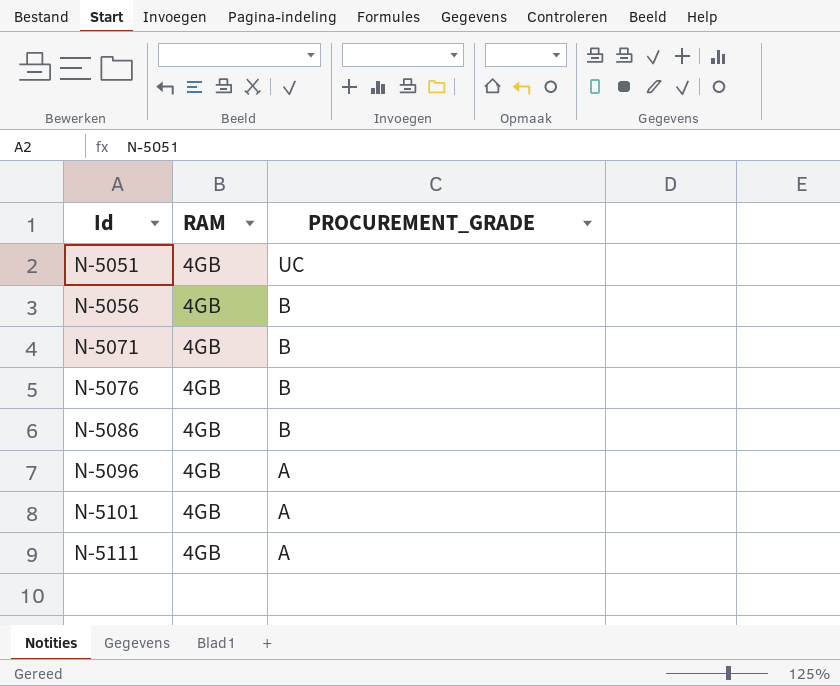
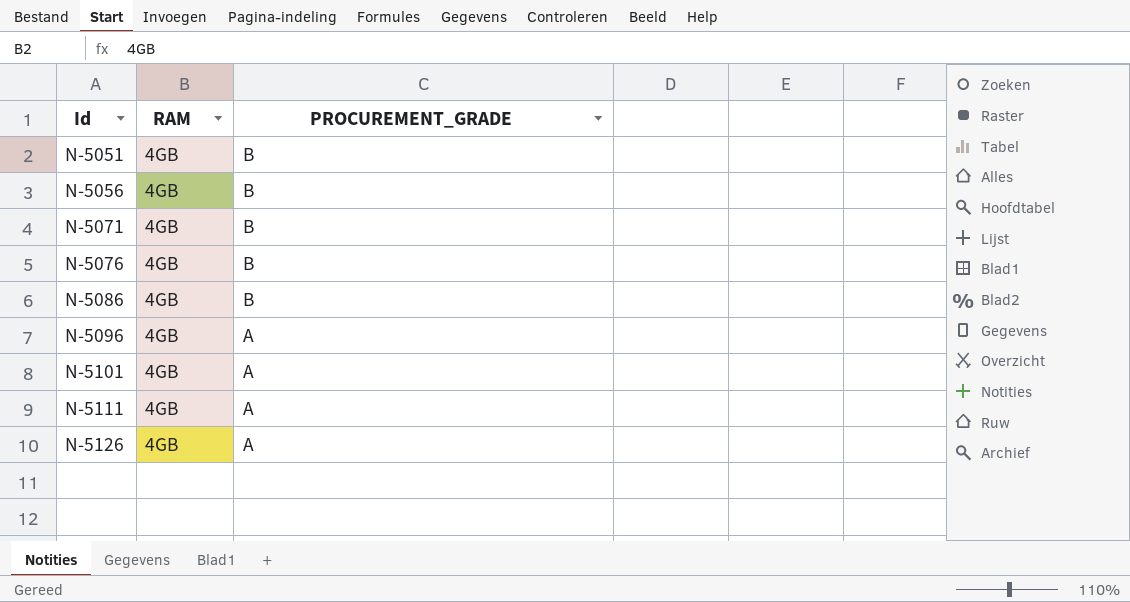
N-5051 | PROCUREMENT_GRADE: UC -> B
row N-5126: none -> 4GB | A

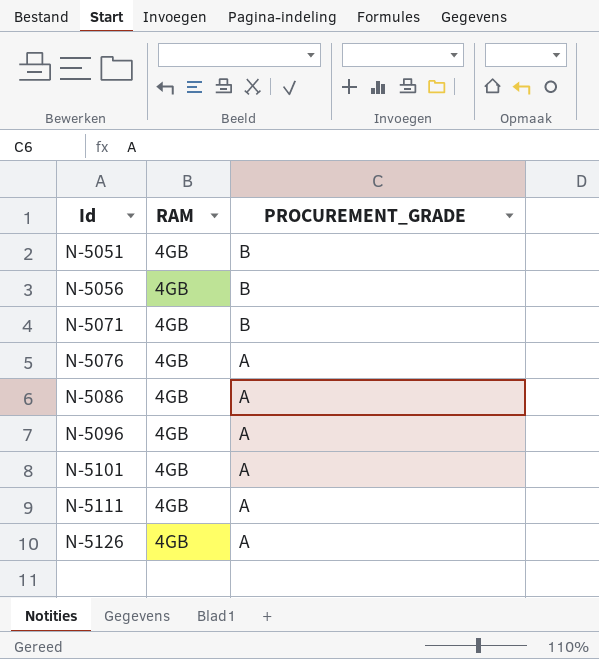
N-5076 | PROCUREMENT_GRADE: B -> A
N-5086 | PROCUREMENT_GRADE: B -> A

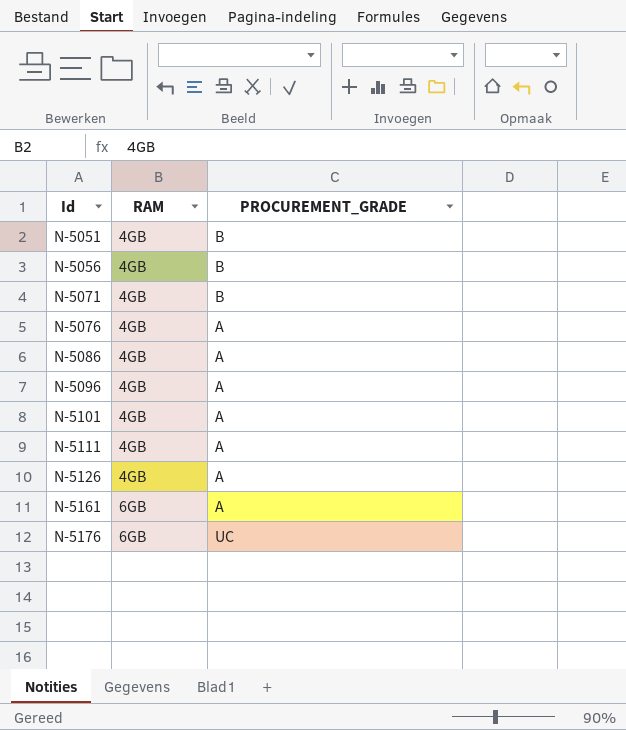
row N-5161: none -> 6GB | A
row N-5176: none -> 6GB | UC

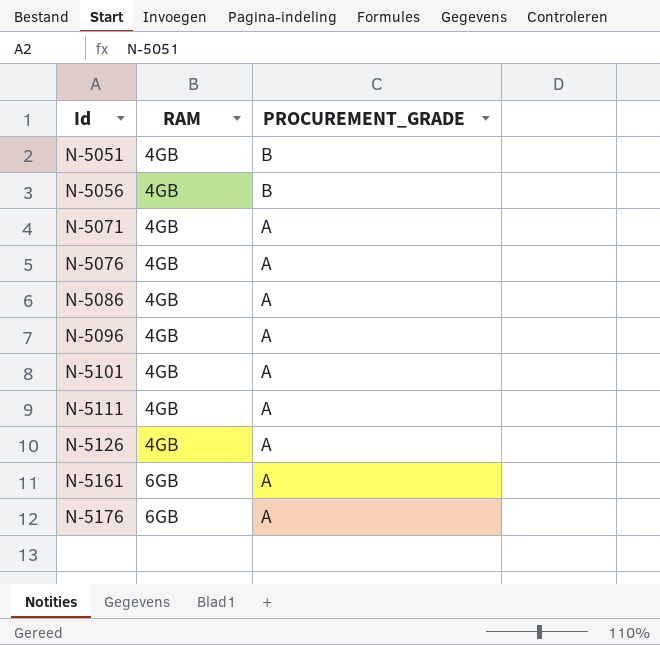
N-5071 | PROCUREMENT_GRADE: B -> A
N-5176 | PROCUREMENT_GRADE: UC -> A

